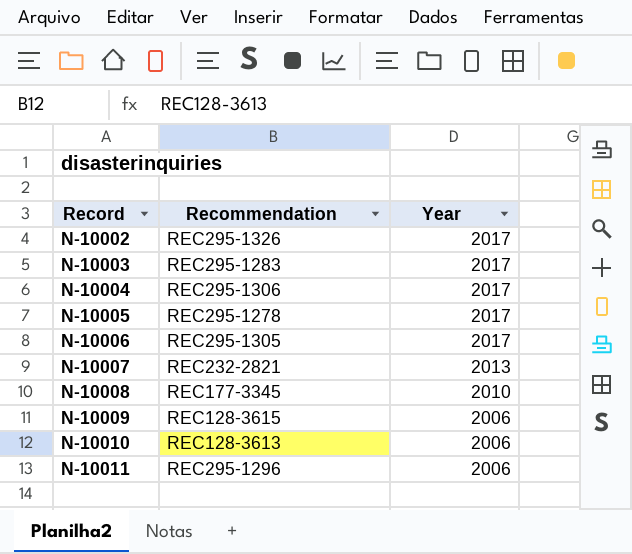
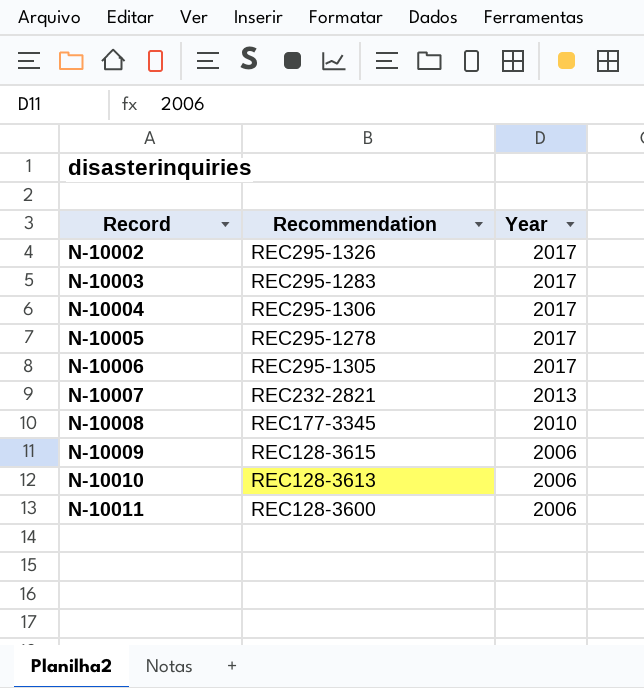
N-10011 | Recommendation: REC295-1296 -> REC128-3600

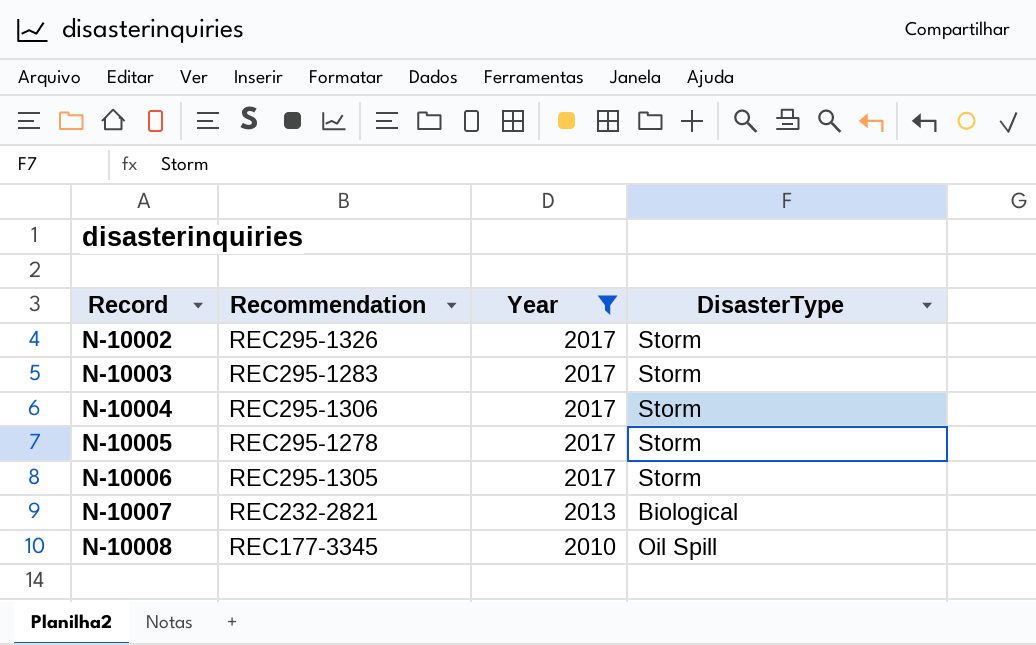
filter: none -> Year != 2006
column DisasterType | position: none -> 4

